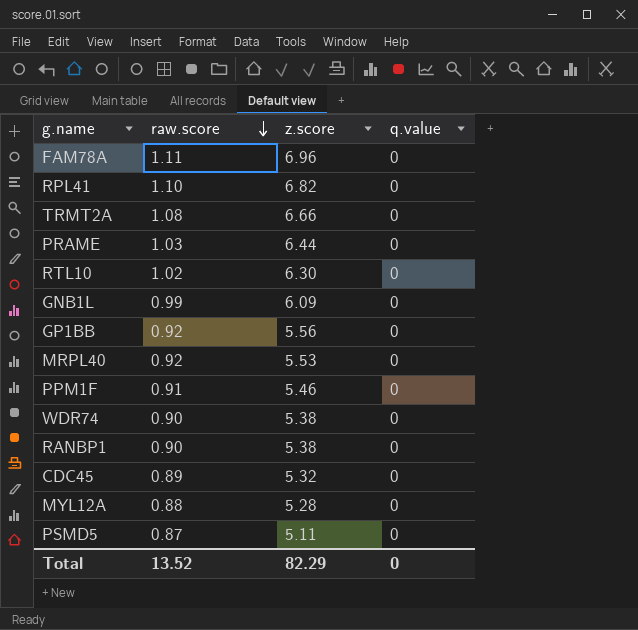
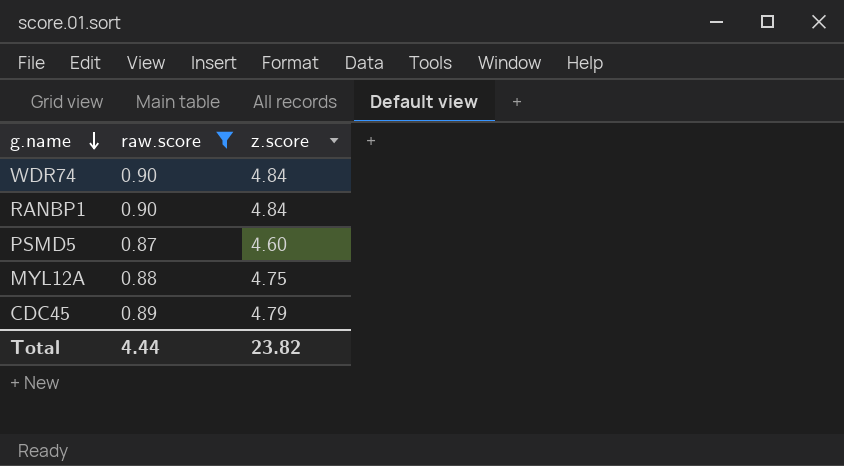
filter: none -> raw.score <= 0.90
row order: raw.score descending -> g.name descending
column q.value | position: 4 -> none
WDR74 | z.score: 5.38 -> 4.84
RANBP1 | z.score: 5.38 -> 4.84
PSMD5 | z.score: 5.11 -> 4.60
MYL12A | z.score: 5.28 -> 4.75
CDC45 | z.score: 5.32 -> 4.79
Total | raw.score: 13.52 -> 4.44
Total | z.score: 82.29 -> 23.82

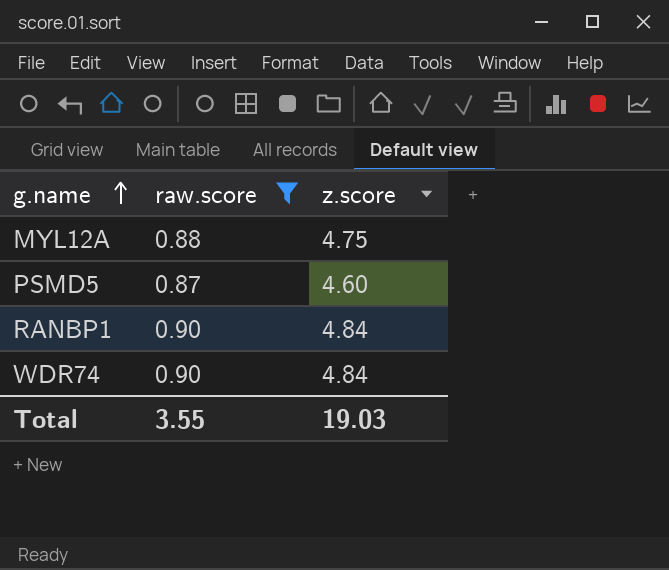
row order: g.name descending -> g.name ascending
row CDC45: 0.89 | 4.79 -> none
Total | raw.score: 4.44 -> 3.55
Total | z.score: 23.82 -> 19.03

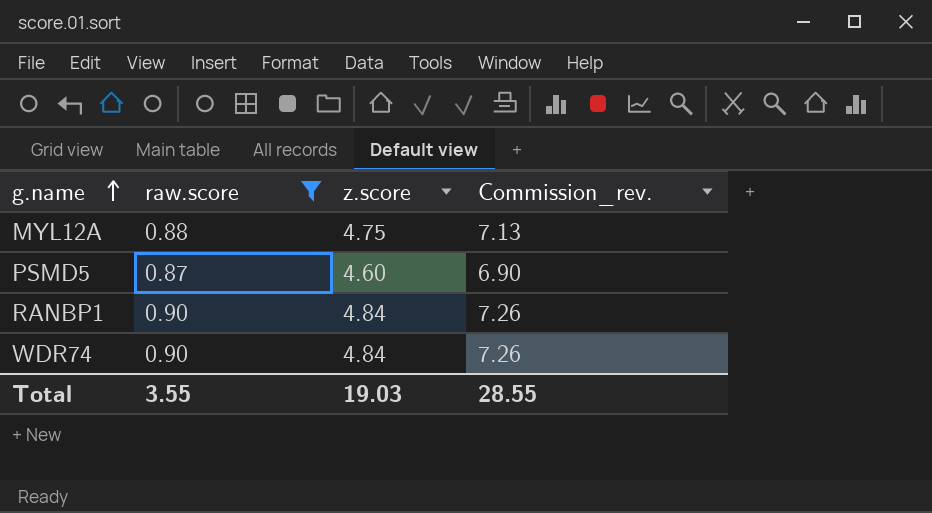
column Commission_rev. | formula: none -> [z.score] * 1.5

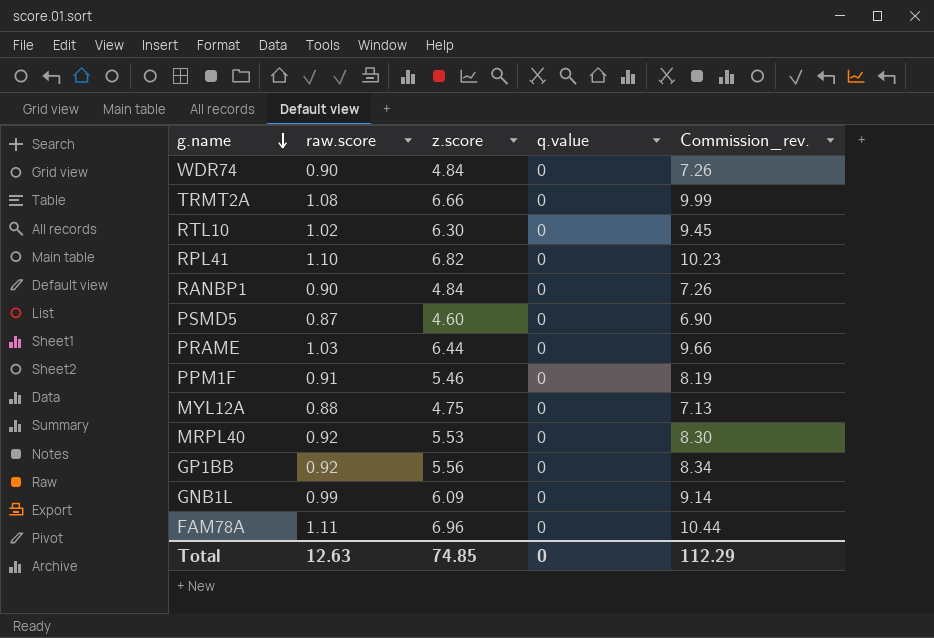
filter: raw.score <= 0.90 -> none
row order: g.name ascending -> g.name descending
column q.value | position: none -> 4
Total | raw.score: 3.55 -> 12.63
Total | z.score: 19.03 -> 74.85
Total | Commission_rev.: 28.55 -> 112.29

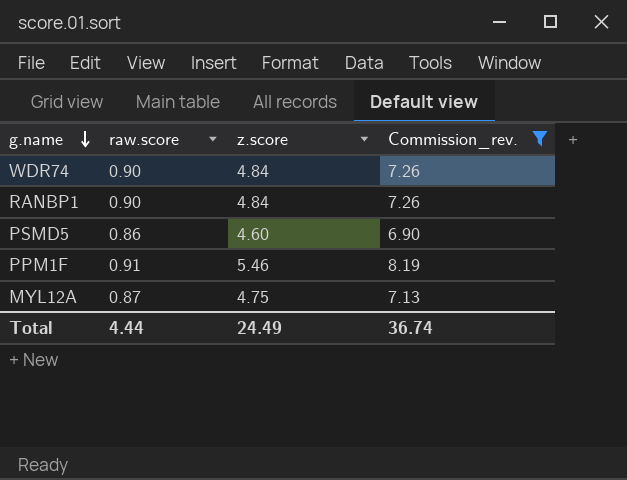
filter: none -> Commission_rev. <= 8.19
column q.value | position: 4 -> none
PSMD5 | raw.score: 0.87 -> 0.86
MYL12A | raw.score: 0.88 -> 0.87
Total | raw.score: 12.63 -> 4.44
Total | z.score: 74.85 -> 24.49
Total | Commission_rev.: 112.29 -> 36.74

